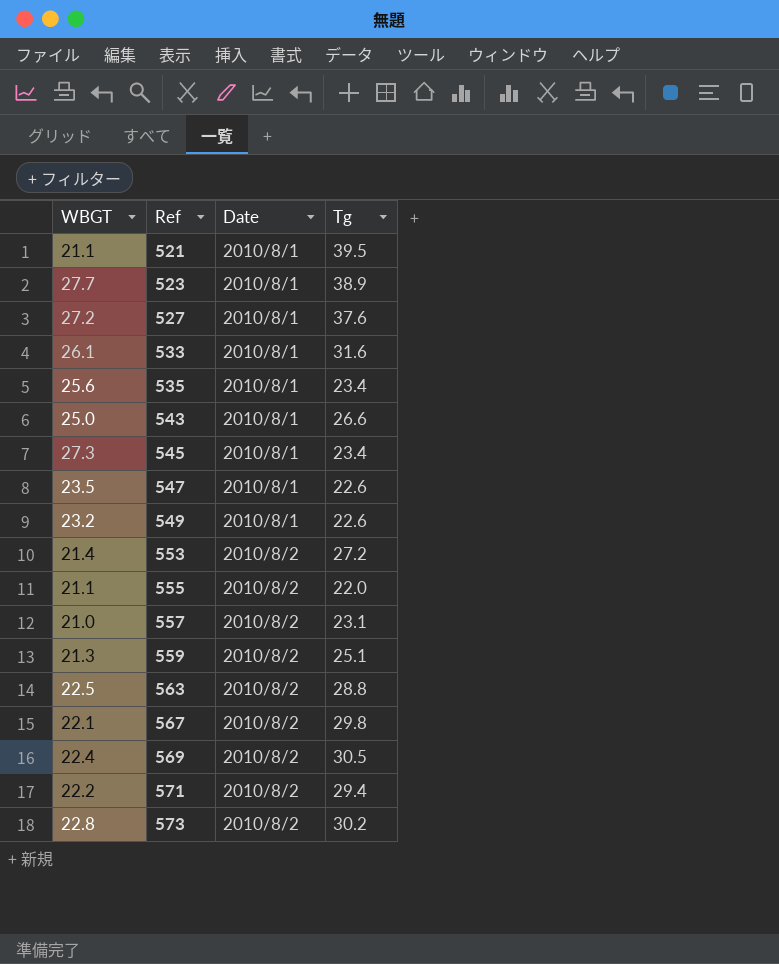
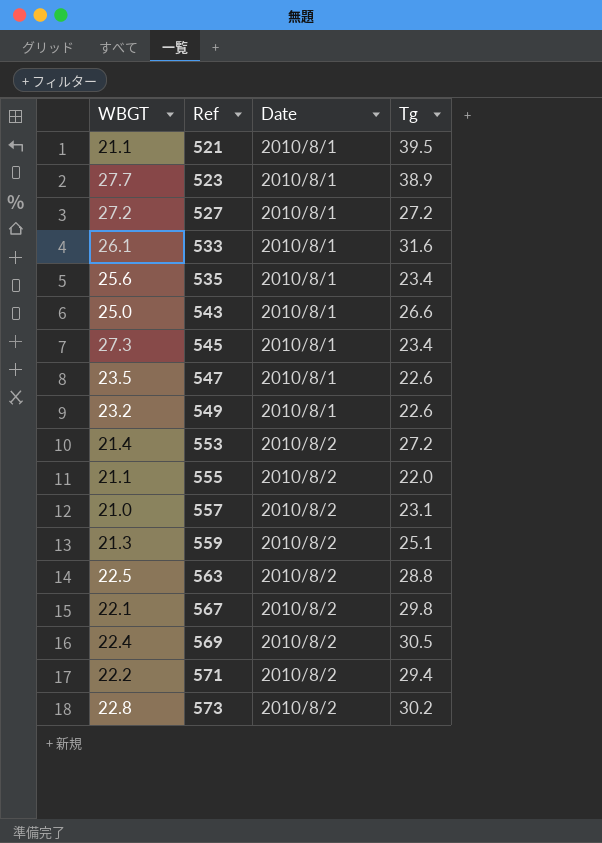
527 | Tg: 37.6 -> 27.2

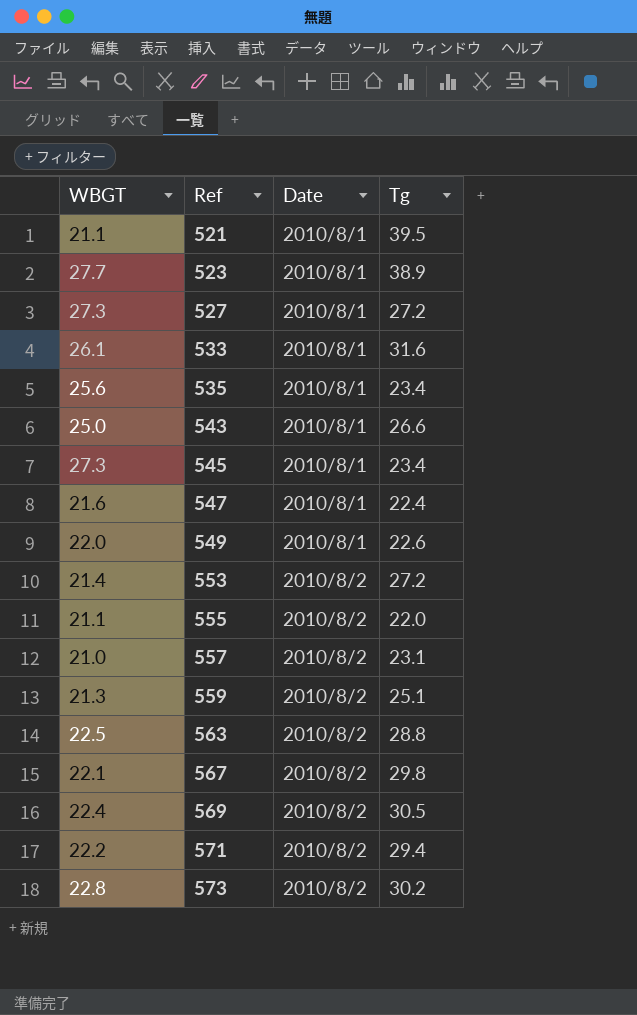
527 | WBGT: 27.2 -> 27.3
547 | WBGT: 23.5 -> 21.6
547 | Tg: 22.6 -> 22.4
549 | WBGT: 23.2 -> 22.0

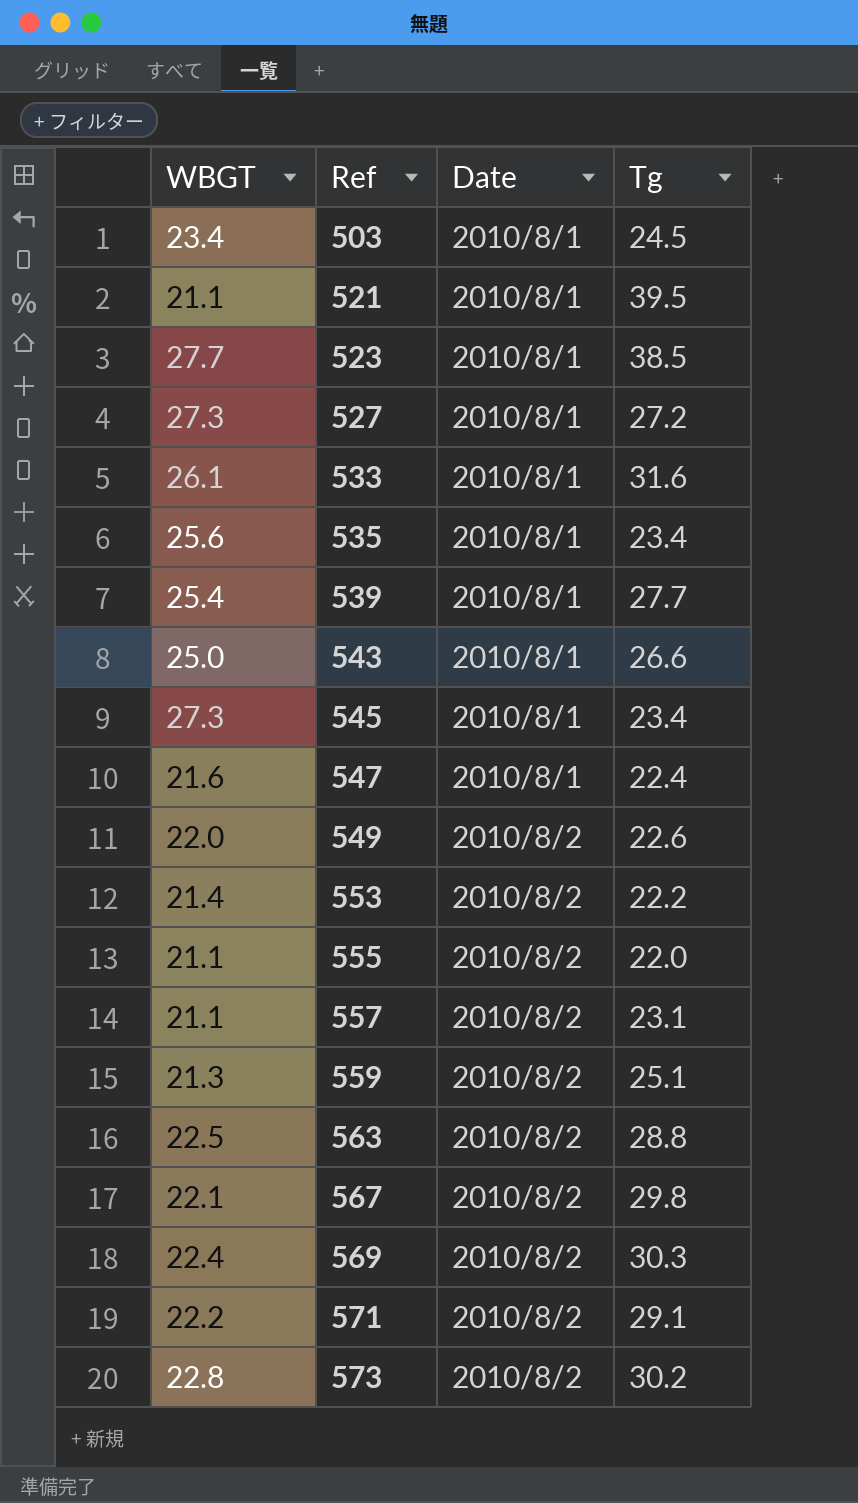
row 503: none -> 23.4 | 2010/8/1 | 24.5
523 | Tg: 38.9 -> 38.5
row 539: none -> 25.4 | 2010/8/1 | 27.7
549 | Date: 2010/8/1 -> 2010/8/2
553 | Tg: 27.2 -> 22.2
557 | WBGT: 21.0 -> 21.1
569 | Tg: 30.5 -> 30.3
571 | Tg: 29.4 -> 29.1

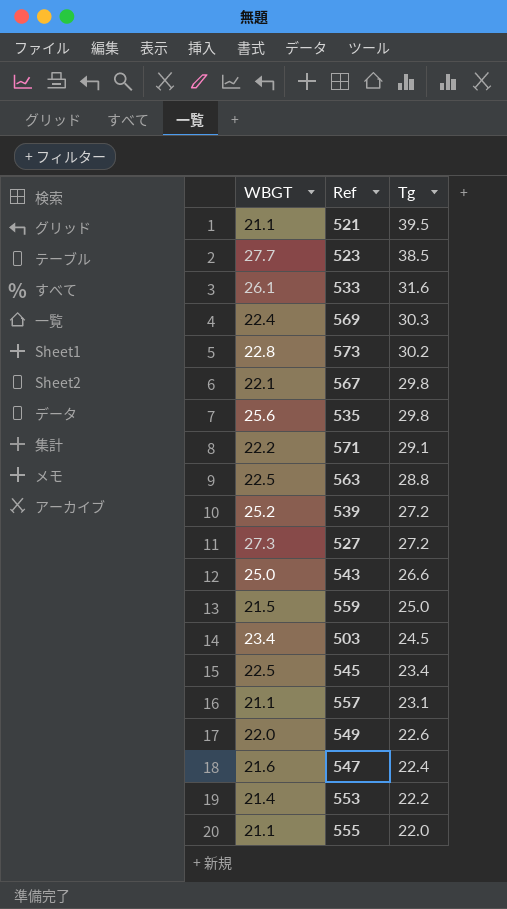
row order: Ref ascending -> Tg descending
column Date | position: 3 -> none
535 | Tg: 23.4 -> 29.8
539 | WBGT: 25.4 -> 25.2
539 | Tg: 27.7 -> 27.2
559 | WBGT: 21.3 -> 21.5
559 | Tg: 25.1 -> 25.0
545 | WBGT: 27.3 -> 22.5

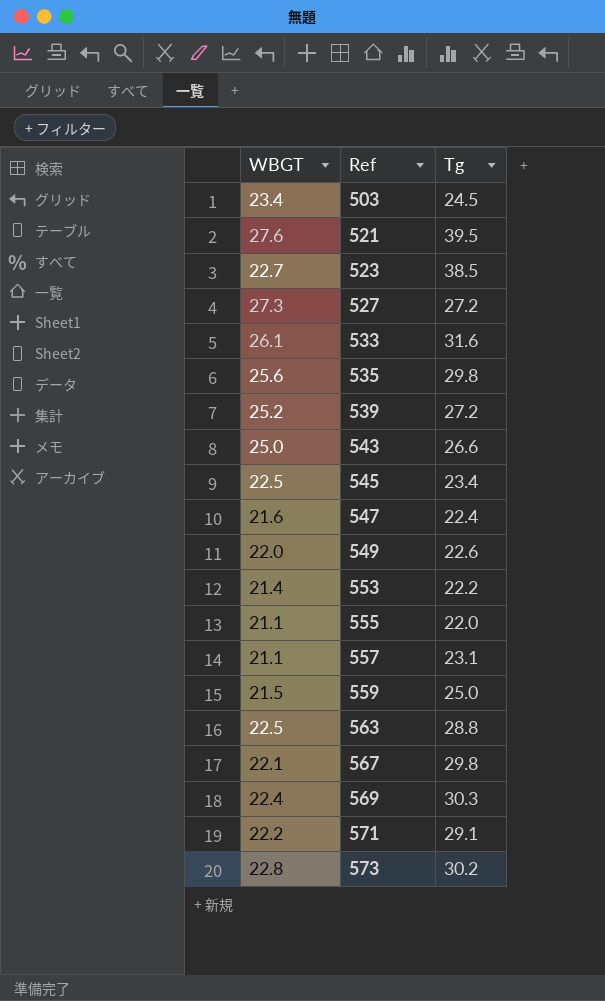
row order: Tg descending -> Ref ascending
521 | WBGT: 21.1 -> 27.6
523 | WBGT: 27.7 -> 22.7

